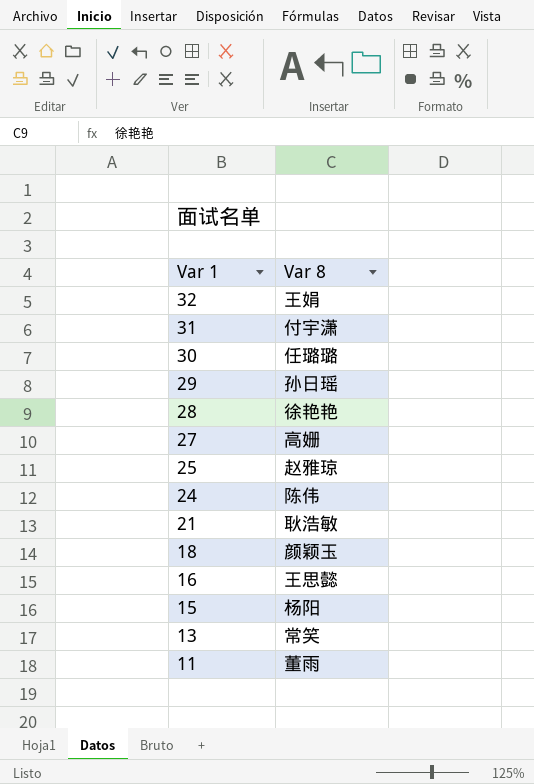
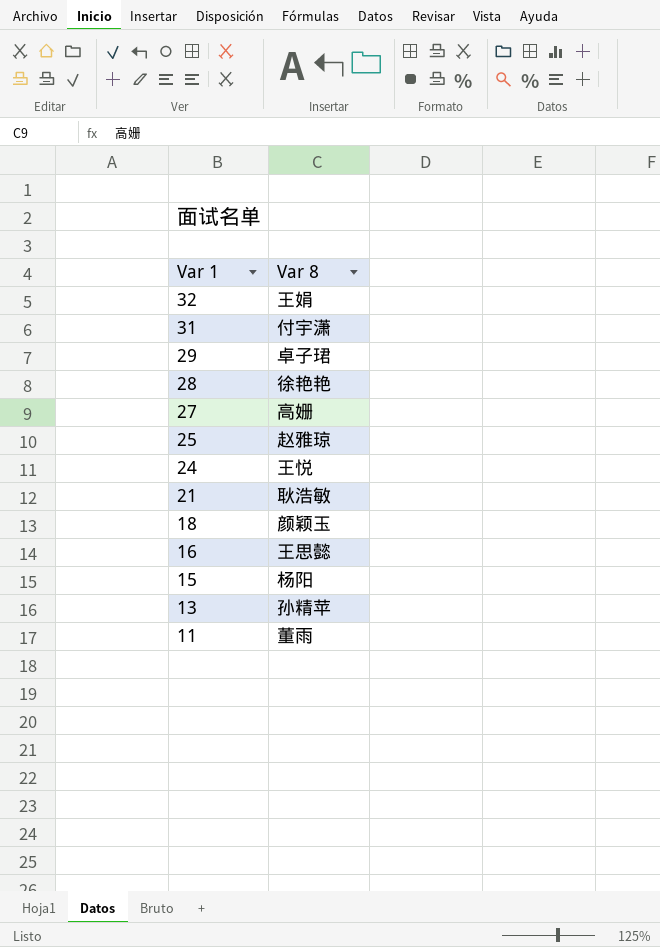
row 30: 任璐璐 -> none
29 | Var 8: 孙日瑶 -> 卓子珺
24 | Var 8: 陈伟 -> 王悦
13 | Var 8: 常笑 -> 孙精苹

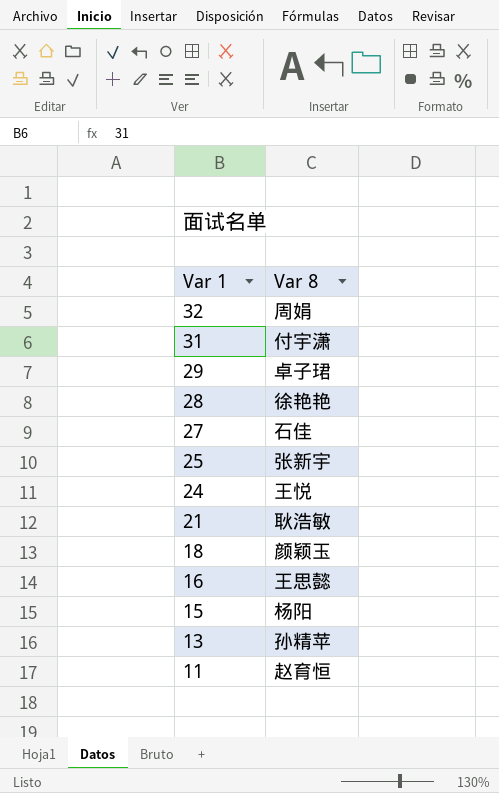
32 | Var 8: 王娟 -> 周娟
27 | Var 8: 高姗 -> 石佳
25 | Var 8: 赵雅琼 -> 张新宇
11 | Var 8: 董雨 -> 赵育恒

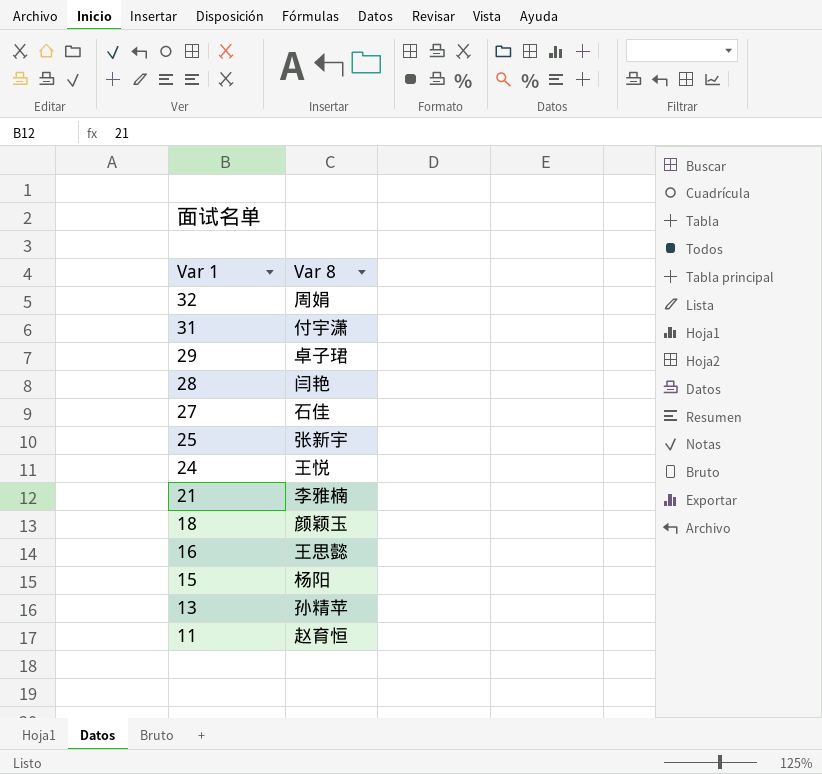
28 | Var 8: 徐艳艳 -> 闫艳
21 | Var 8: 耿浩敏 -> 李雅楠

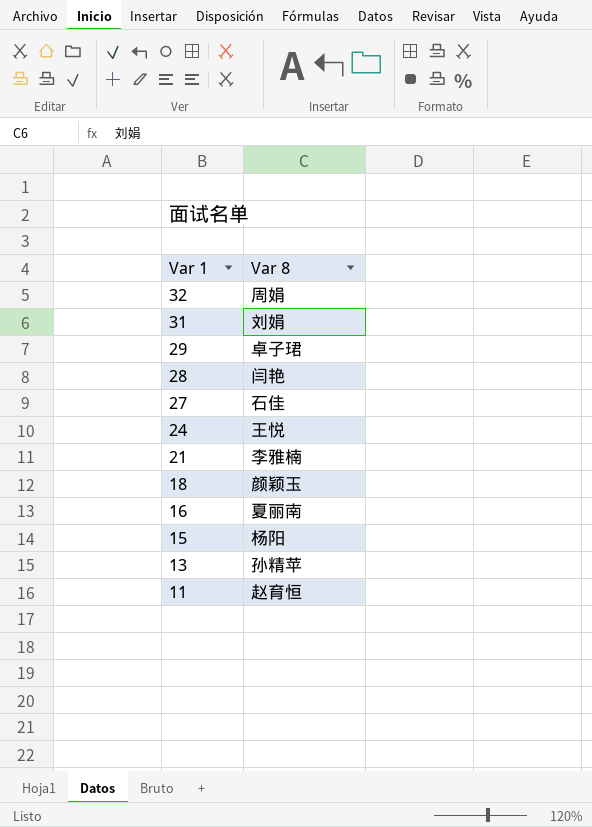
row 25: 张新宇 -> none
31 | Var 8: 付宇潇 -> 刘娟
16 | Var 8: 王思懿 -> 夏丽南

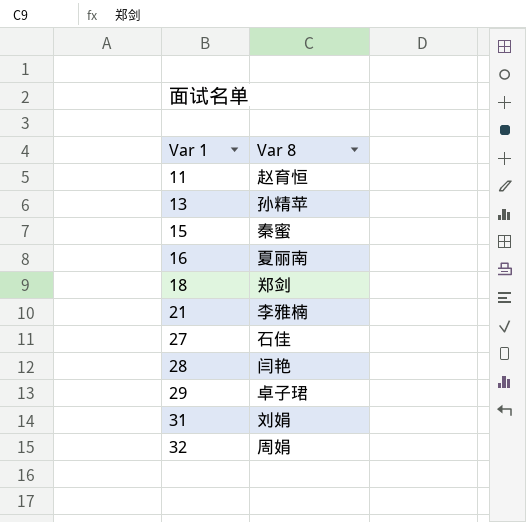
row order: Var 1 descending -> Var 1 ascending
row 24: 王悦 -> none
15 | Var 8: 杨阳 -> 秦蜜
18 | Var 8: 颜颖玉 -> 郑剑

